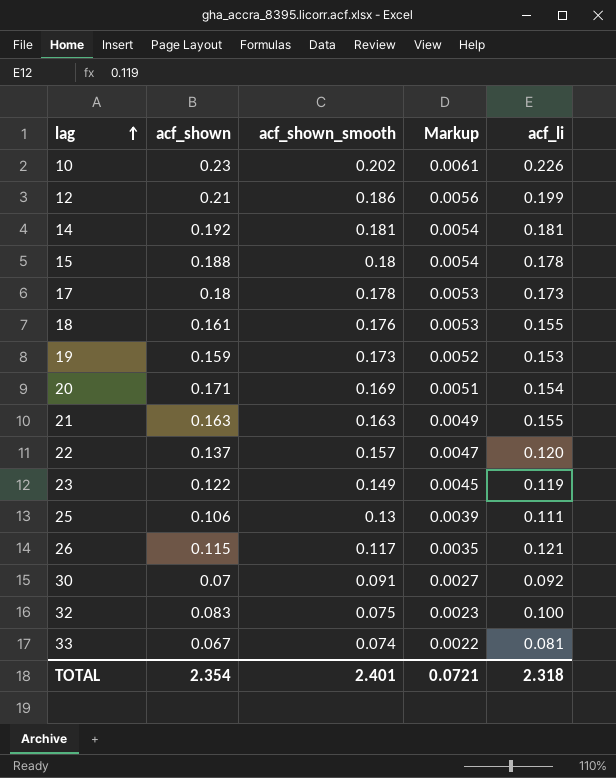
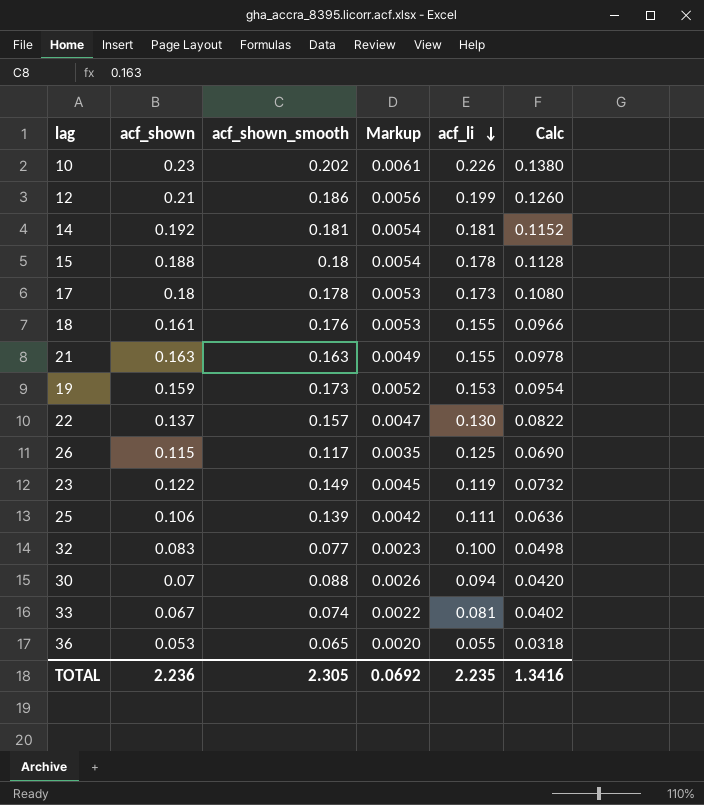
row order: lag ascending -> acf_li descending
column Calc | formula: none -> [acf_shown] * 0.6
row 20: 0.171 | 0.169 | 0.0051 | 0.154 -> none
22 | acf_li: 0.120 -> 0.130
26 | acf_li: 0.121 -> 0.125
25 | acf_shown_smooth: 0.13 -> 0.139
25 | Markup: 0.0039 -> 0.0042
32 | acf_shown_smooth: 0.075 -> 0.077
30 | acf_shown_smooth: 0.091 -> 0.088
30 | Markup: 0.0027 -> 0.0026
30 | acf_li: 0.092 -> 0.094
row 36: none -> 0.053 | 0.065 | 0.0020 | 0.055 | 0.0318
TOTAL | acf_shown: 2.354 -> 2.236
TOTAL | acf_shown_smooth: 2.401 -> 2.305
TOTAL | Markup: 0.0721 -> 0.0692
TOTAL | acf_li: 2.318 -> 2.235

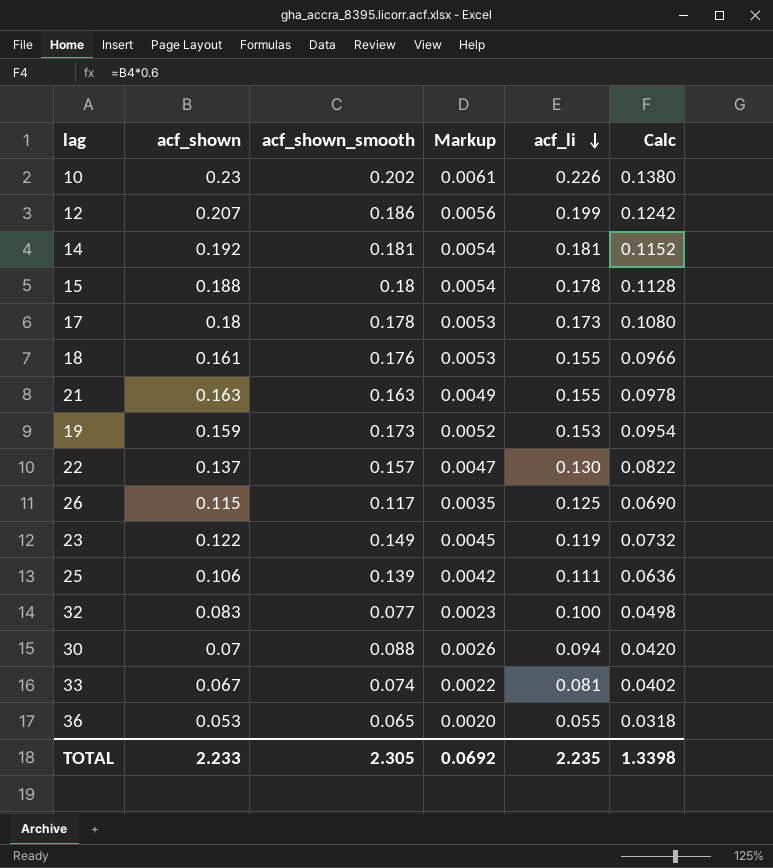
12 | acf_shown: 0.21 -> 0.207
12 | Calc: 0.1260 -> 0.1242
TOTAL | acf_shown: 2.236 -> 2.233
TOTAL | Calc: 1.3416 -> 1.3398

